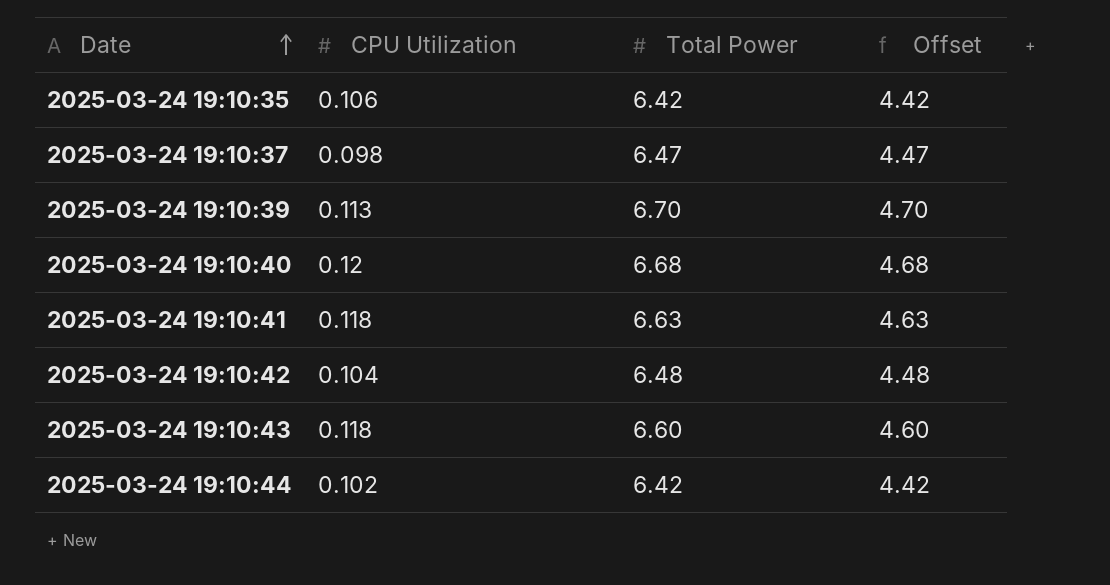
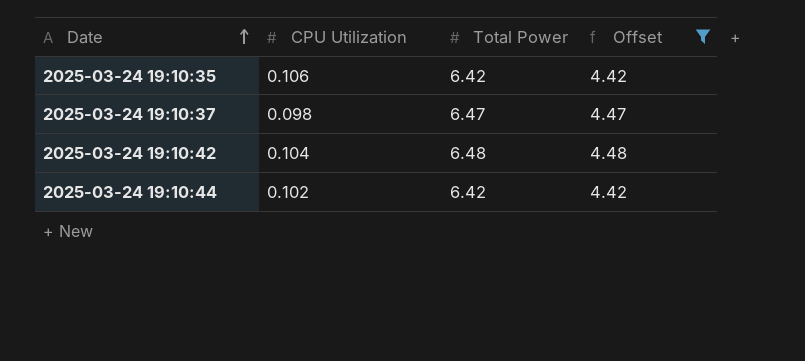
filter: none -> Offset <= 4.48

